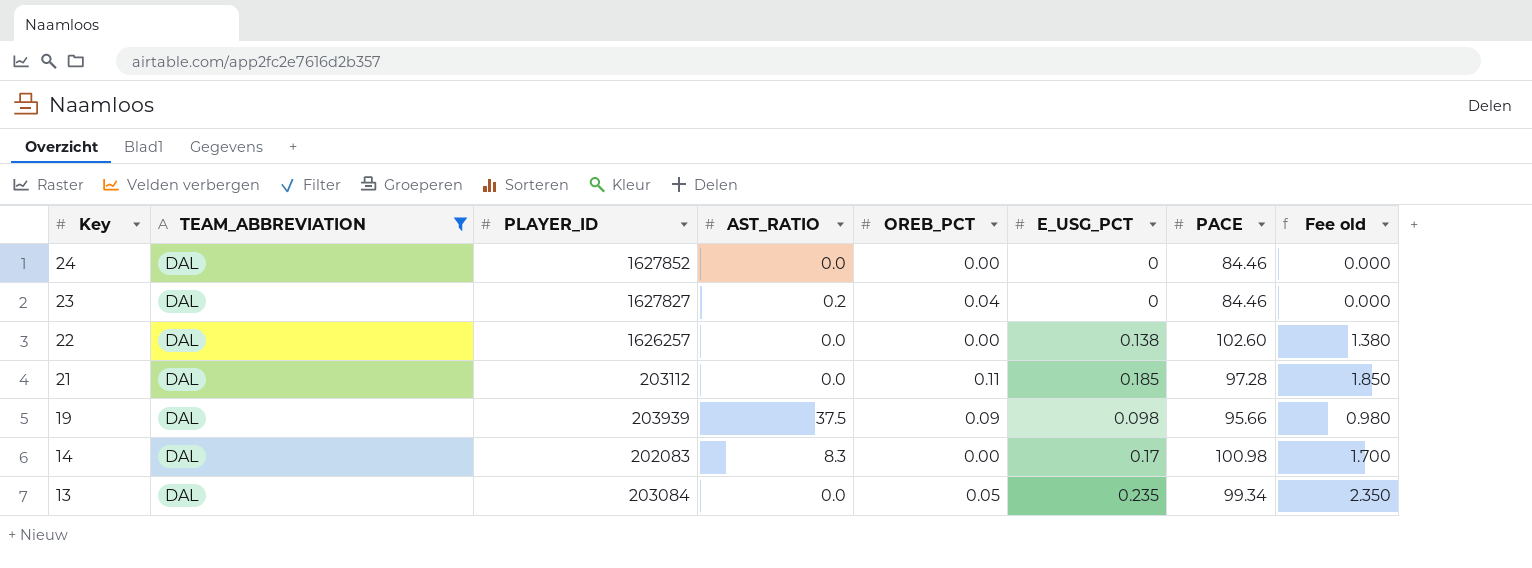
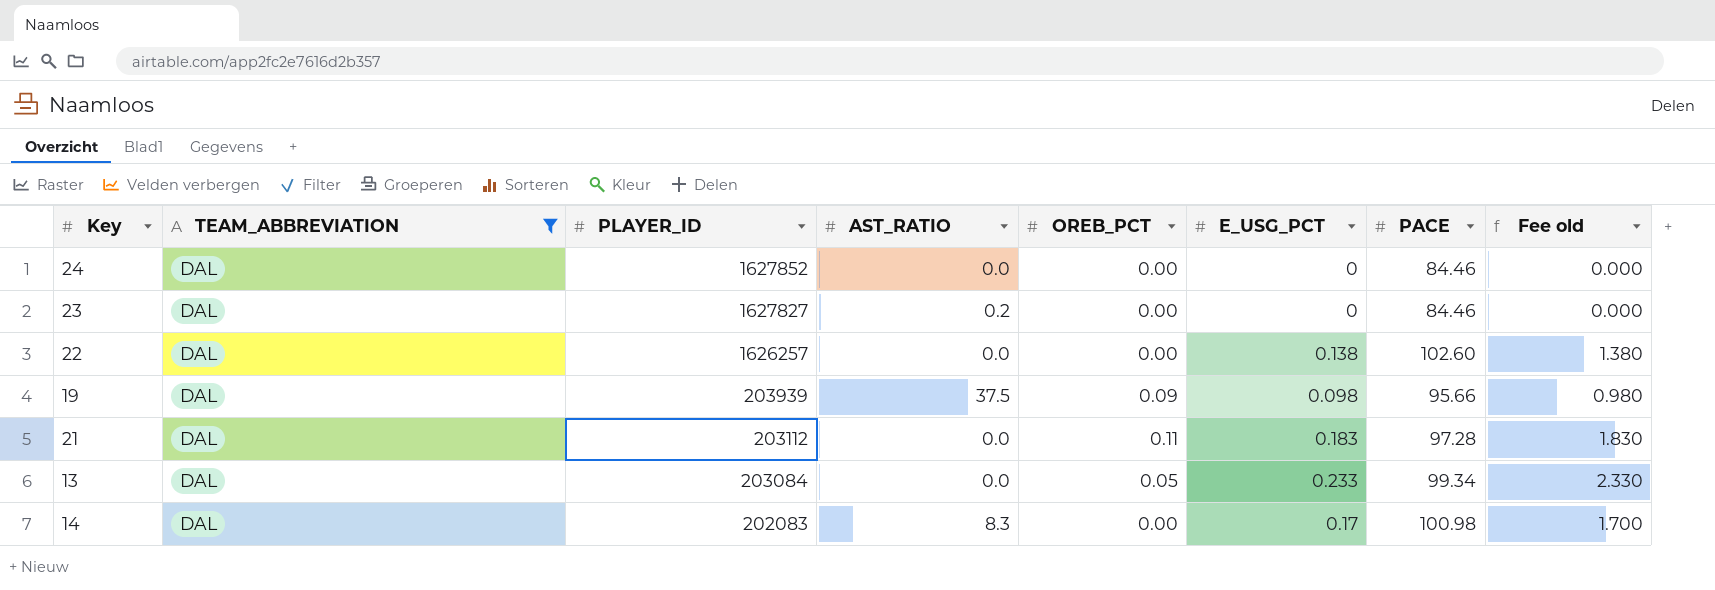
row order: Key descending -> PLAYER_ID descending
23 | OREB_PCT: 0.04 -> 0.00
21 | E_USG_PCT: 0.185 -> 0.183
21 | Fee old: 1.850 -> 1.830
13 | E_USG_PCT: 0.235 -> 0.233
13 | Fee old: 2.350 -> 2.330

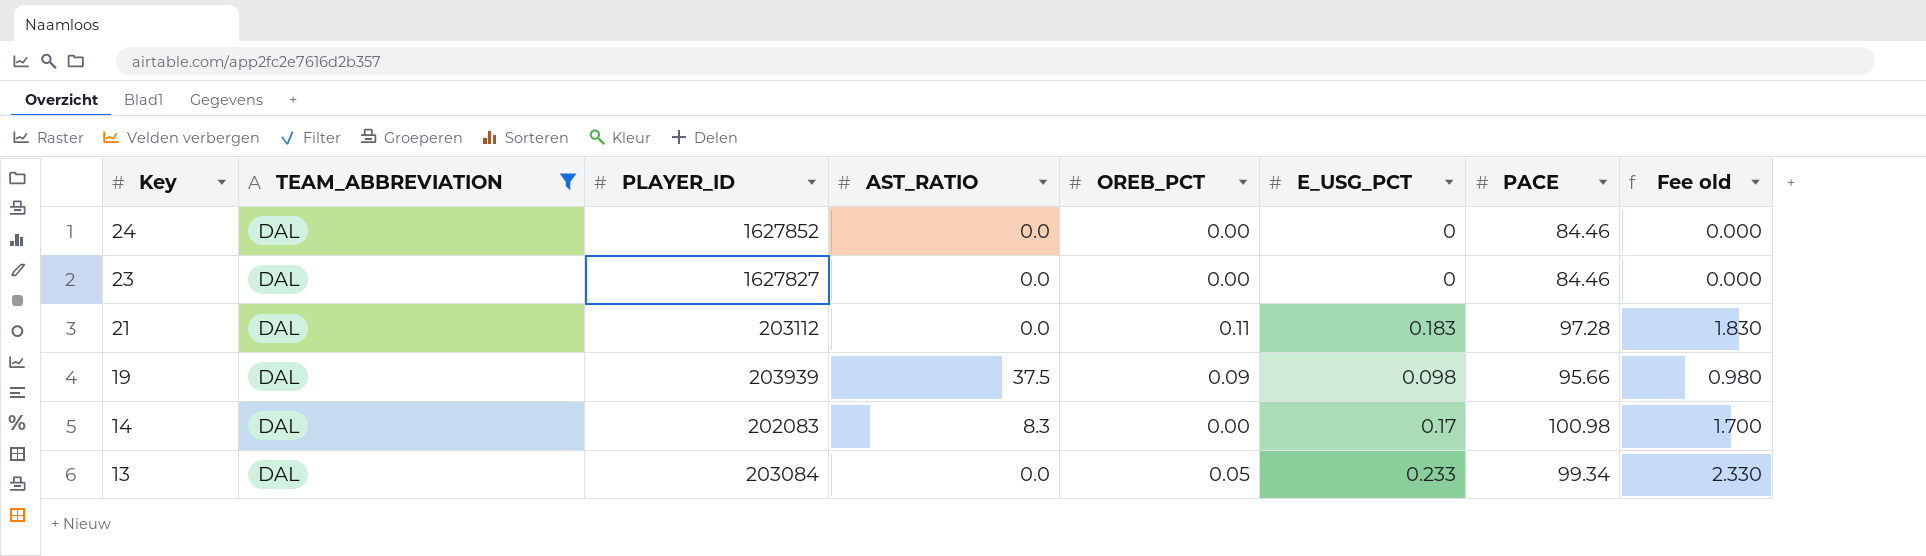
row order: PLAYER_ID descending -> Key descending
row 22: DAL | 1626257 | 0.0 | 0.00 | 0.138 | 102.60 | 1.380 -> none
23 | AST_RATIO: 0.2 -> 0.0

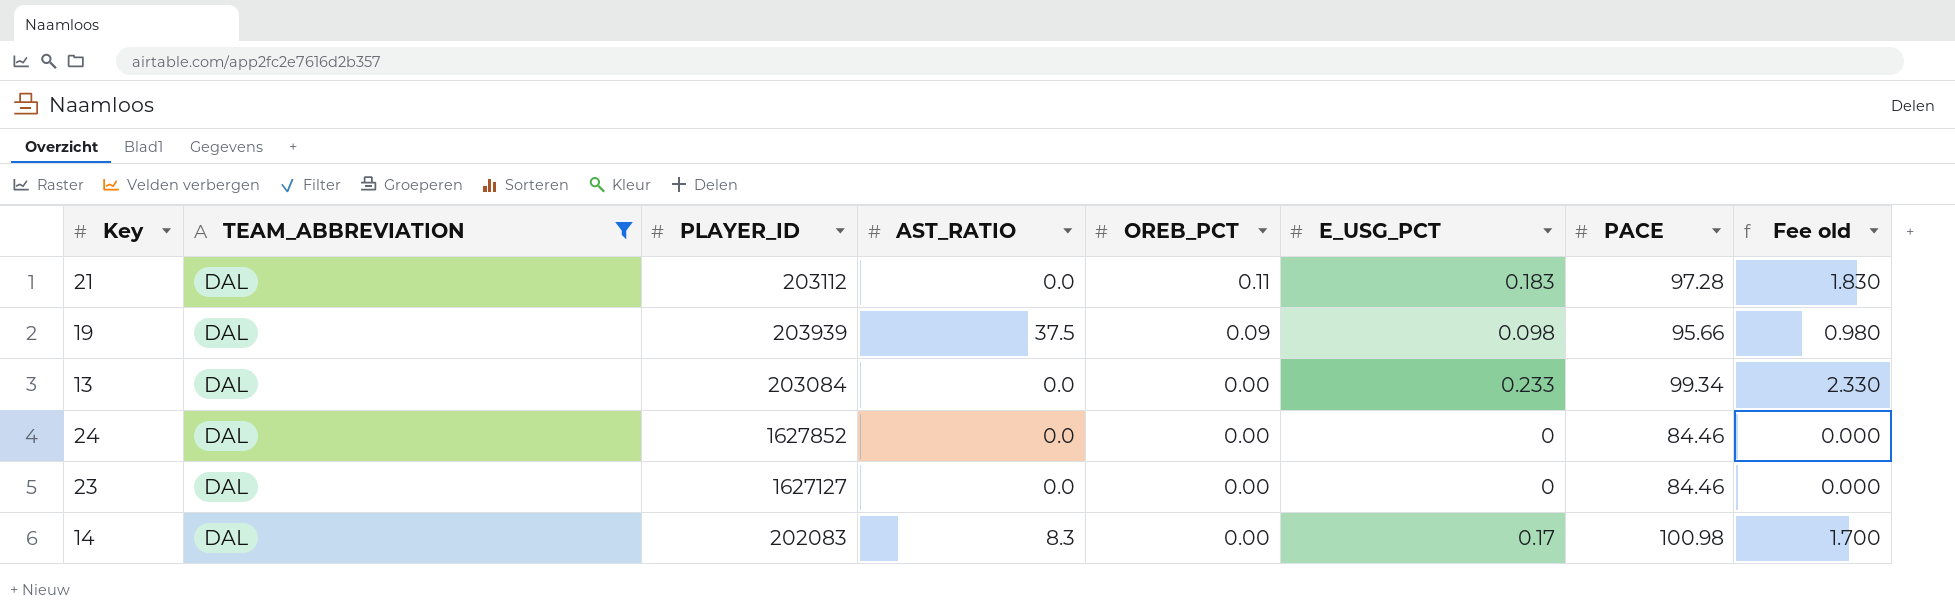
row order: Key descending -> OREB_PCT descending
13 | OREB_PCT: 0.05 -> 0.00
23 | PLAYER_ID: 1627827 -> 1627127

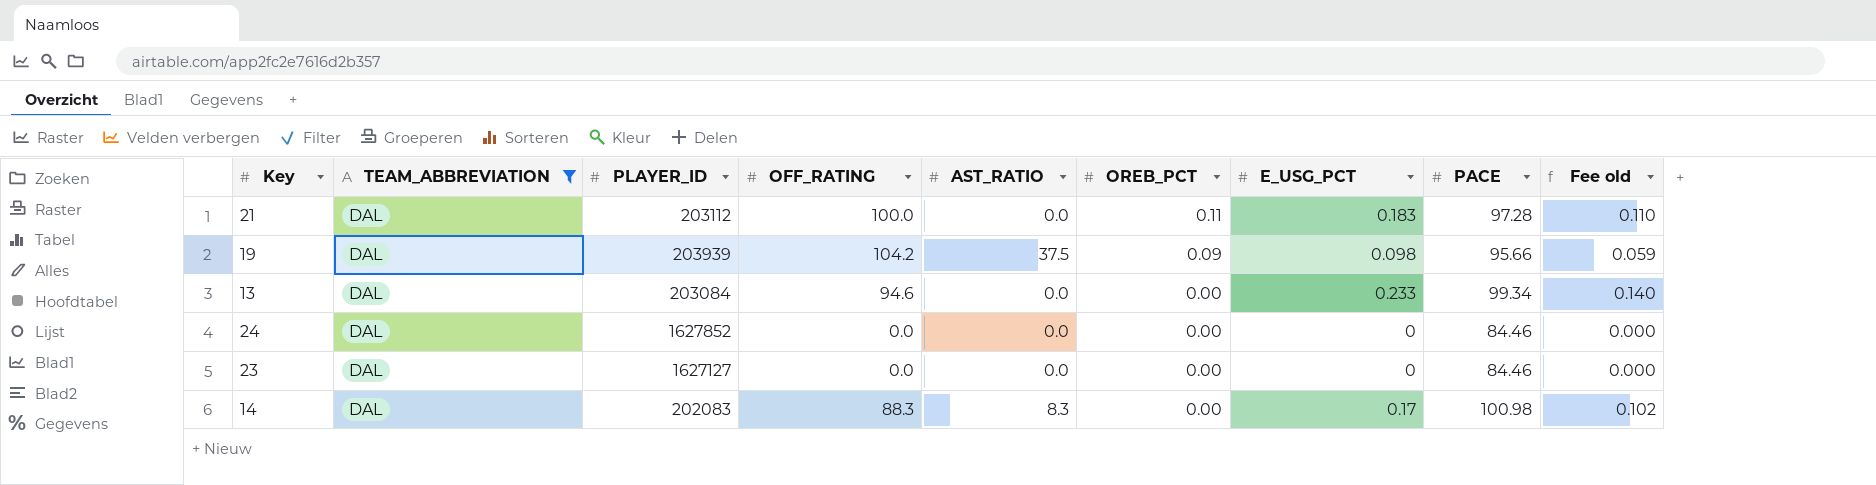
column OFF_RATING | position: none -> 4
column Fee old | formula: [E_USG_PCT] * 10 -> [E_USG_PCT] * 0.6

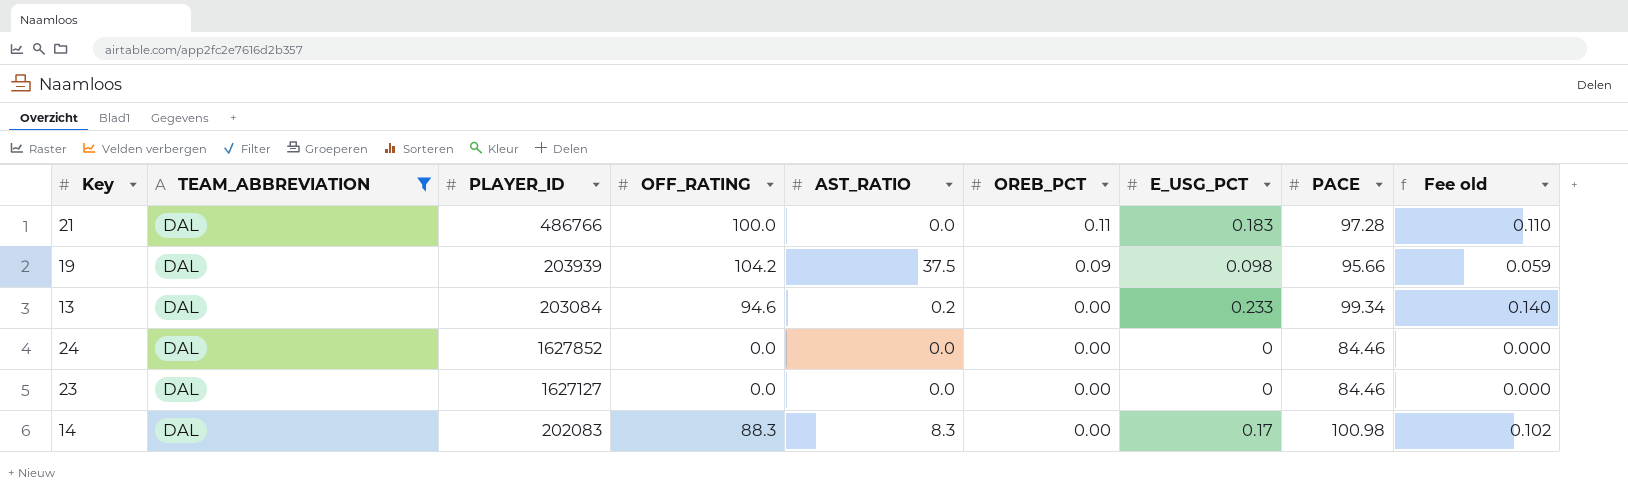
21 | PLAYER_ID: 203112 -> 486766
13 | AST_RATIO: 0.0 -> 0.2

